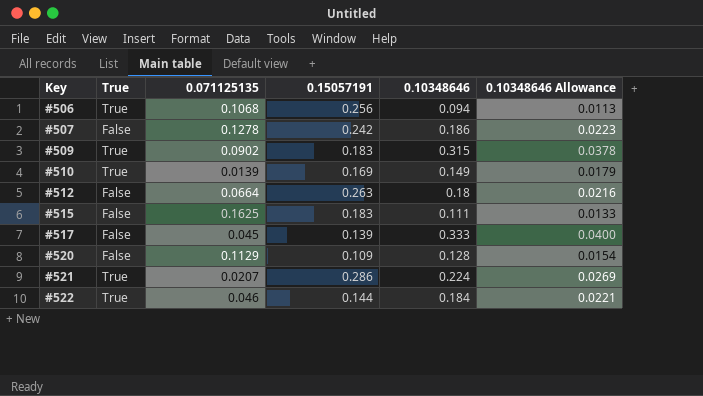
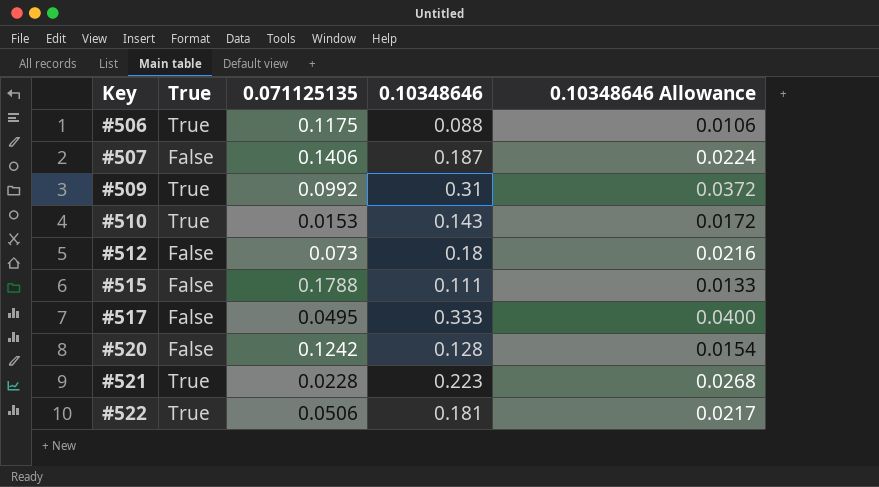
column 0.15057191 | position: 4 -> none
#506 | 0.071125135: 0.1068 -> 0.1175
#506 | 0.10348646: 0.094 -> 0.088
#506 | 0.10348646 Allowance: 0.0113 -> 0.0106
#507 | 0.071125135: 0.1278 -> 0.1406
#507 | 0.10348646: 0.186 -> 0.187
#507 | 0.10348646 Allowance: 0.0223 -> 0.0224
#509 | 0.071125135: 0.0902 -> 0.0992
#509 | 0.10348646: 0.315 -> 0.31
#509 | 0.10348646 Allowance: 0.0378 -> 0.0372
#510 | 0.071125135: 0.0139 -> 0.0153
#510 | 0.10348646: 0.149 -> 0.143
#510 | 0.10348646 Allowance: 0.0179 -> 0.0172
#512 | 0.071125135: 0.0664 -> 0.073
#515 | 0.071125135: 0.1625 -> 0.1788
#517 | 0.071125135: 0.045 -> 0.0495
#520 | 0.071125135: 0.1129 -> 0.1242
#521 | 0.071125135: 0.0207 -> 0.0228
#521 | 0.10348646: 0.224 -> 0.223
#521 | 0.10348646 Allowance: 0.0269 -> 0.0268
#522 | 0.071125135: 0.046 -> 0.0506
#522 | 0.10348646: 0.184 -> 0.181
#522 | 0.10348646 Allowance: 0.0221 -> 0.0217

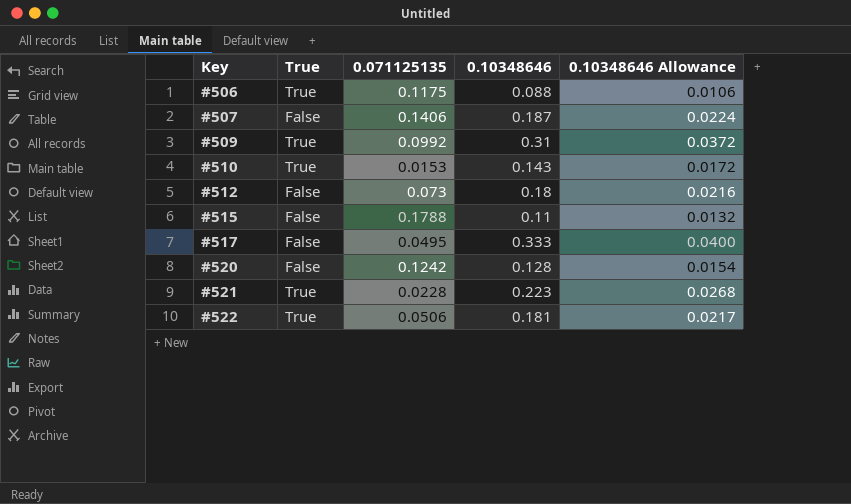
#515 | 0.10348646: 0.111 -> 0.11
#515 | 0.10348646 Allowance: 0.0133 -> 0.0132

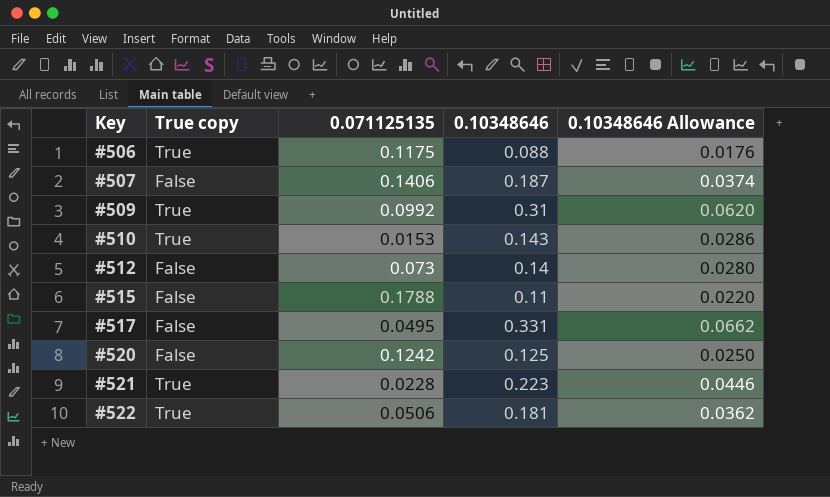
column name: True -> True copy
column 0.10348646 Allowance | formula: [0.10348646] * 0.12 -> [0.10348646] * 0.2
#512 | 0.10348646: 0.18 -> 0.14
#517 | 0.10348646: 0.333 -> 0.331
#520 | 0.10348646: 0.128 -> 0.125

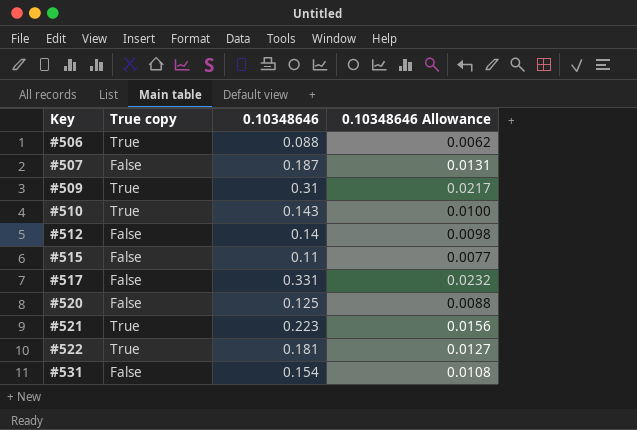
column 0.071125135 | position: 3 -> none
column 0.10348646 Allowance | formula: [0.10348646] * 0.2 -> [0.10348646] * 0.07
row #531: none -> False | 0.154 | 0.0108

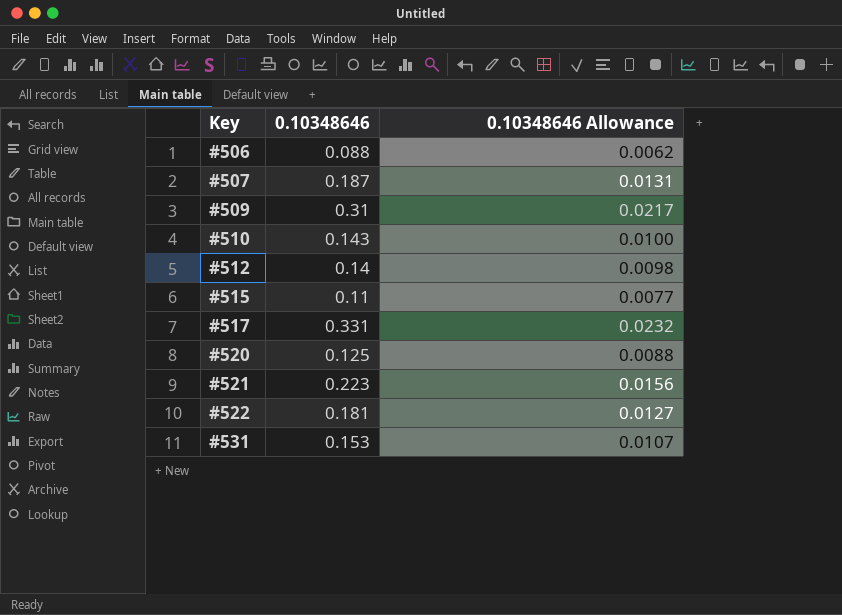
column True copy | position: 2 -> none
#531 | 0.10348646: 0.154 -> 0.153
#531 | 0.10348646 Allowance: 0.0108 -> 0.0107

